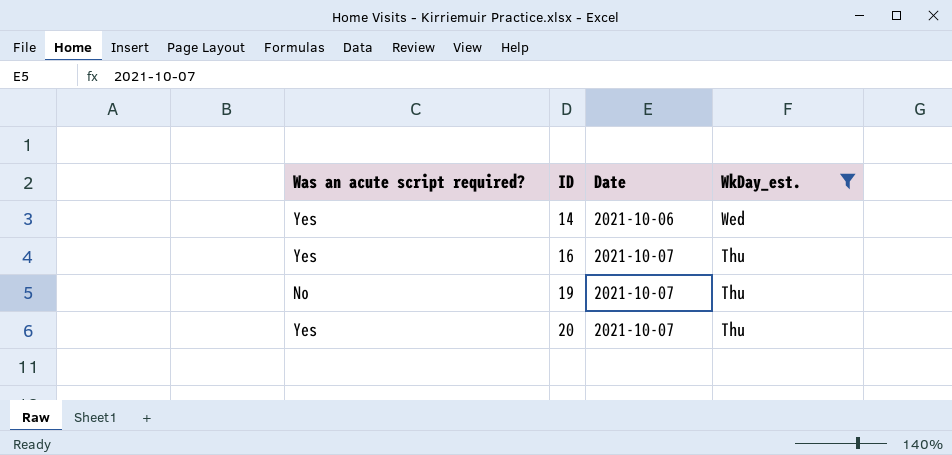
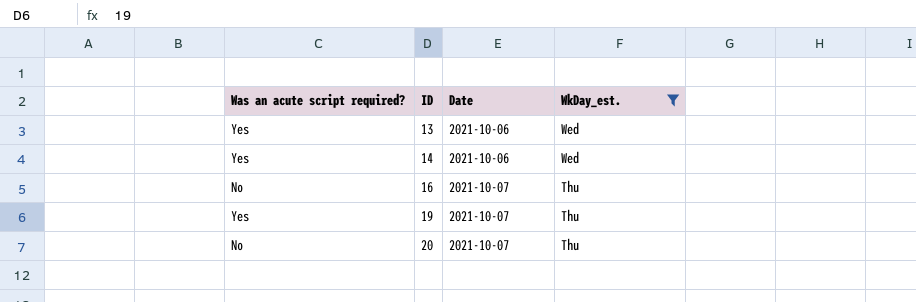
row 13: none -> Yes | 2021-10-06 | Wed
16 | Was an acute script required?: Yes -> No
19 | Was an acute script required?: No -> Yes
20 | Was an acute script required?: Yes -> No

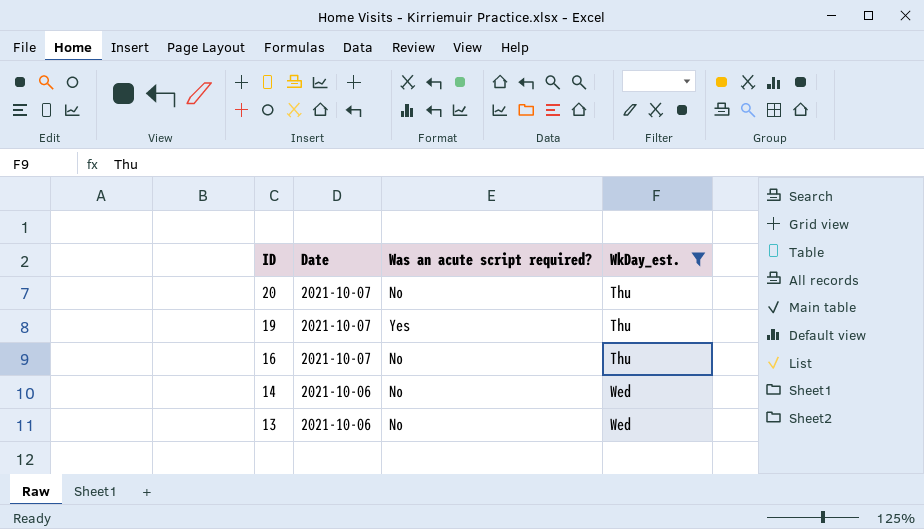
row order: ID ascending -> ID descending
column Was an acute script required? | position: 1 -> 3
14 | Was an acute script required?: Yes -> No
13 | Was an acute script required?: Yes -> No

